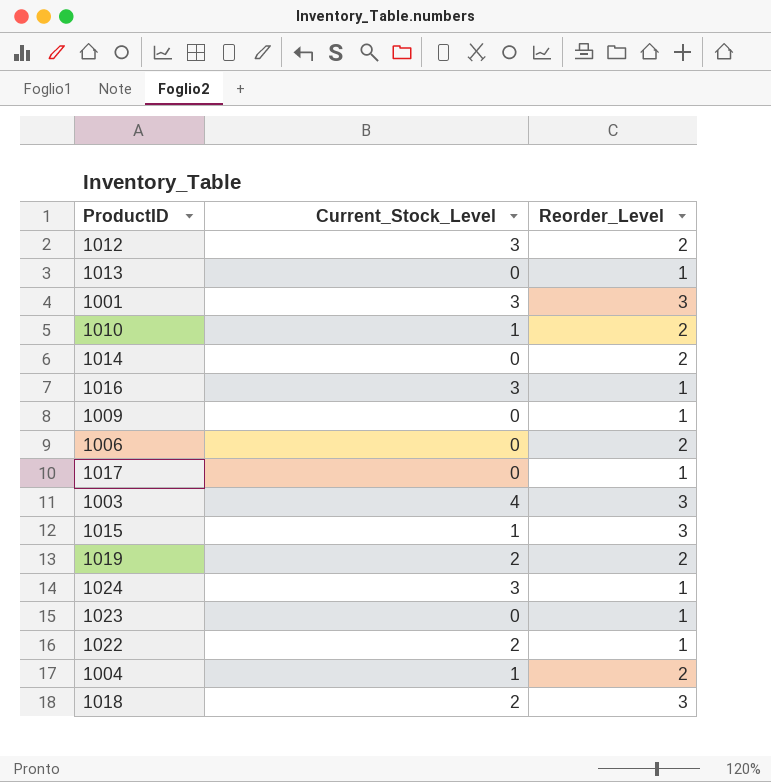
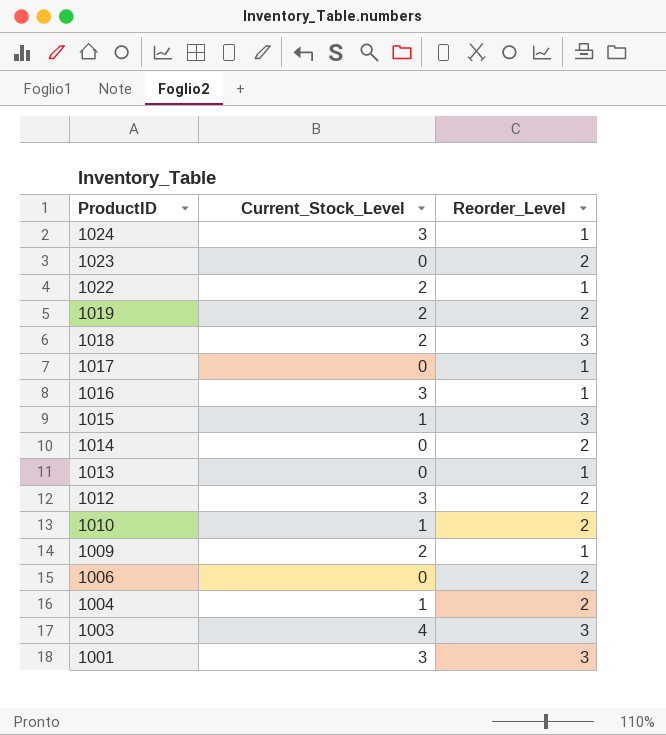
row order: none -> ProductID descending
1023 | Reorder_Level: 1 -> 2
1009 | Current_Stock_Level: 0 -> 2

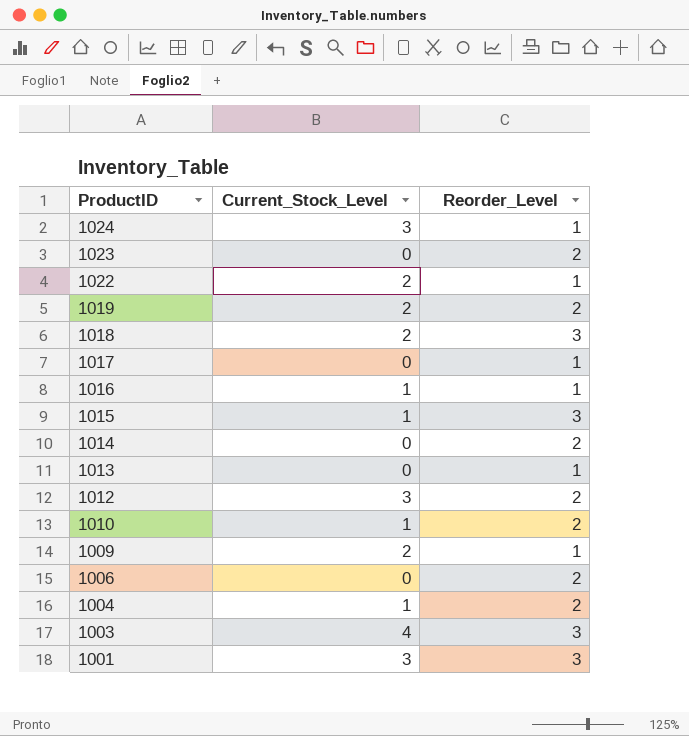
1016 | Current_Stock_Level: 3 -> 1

